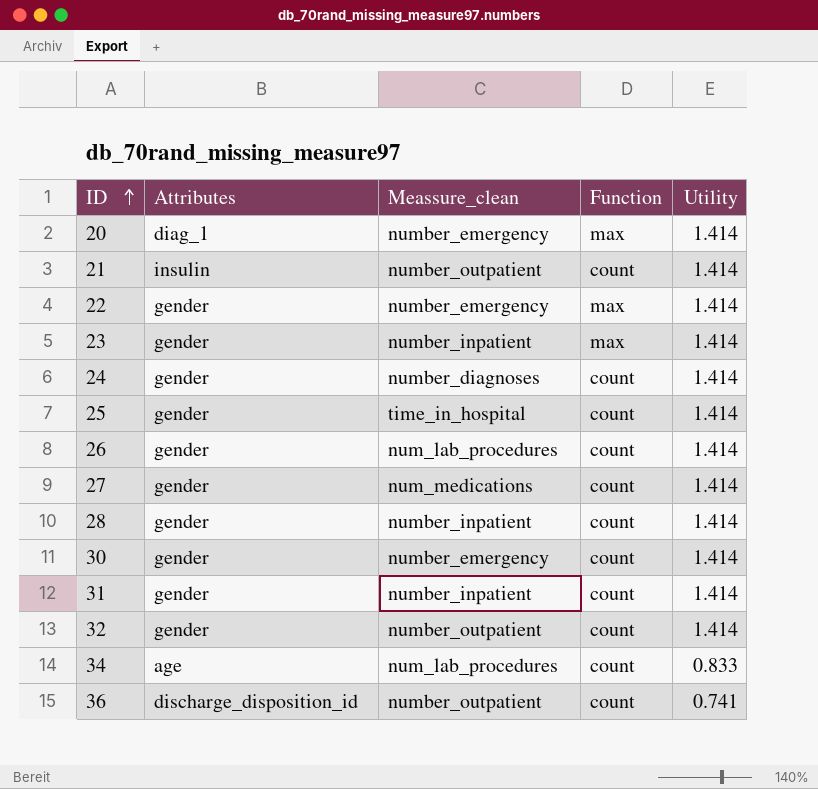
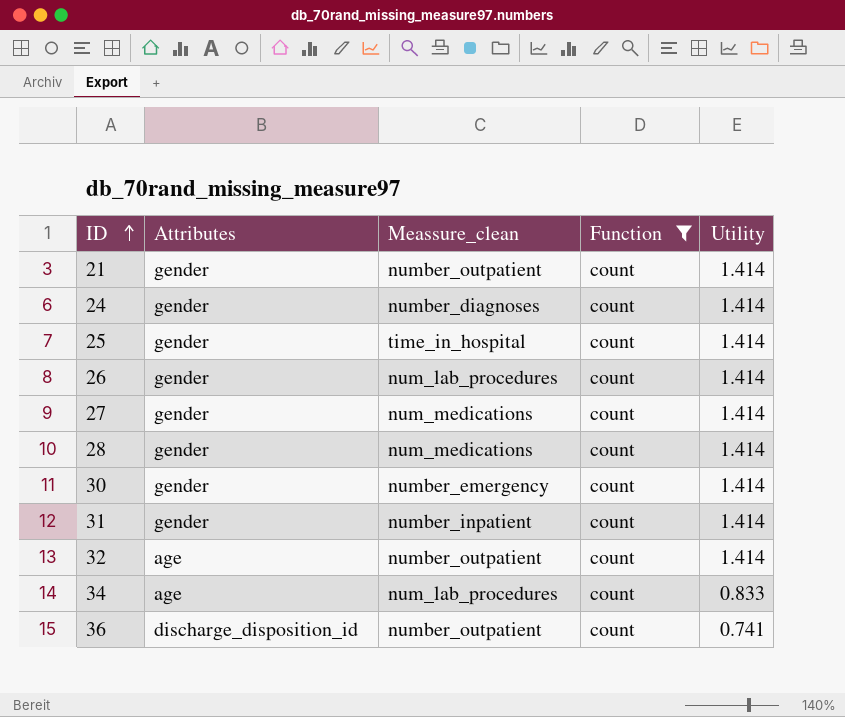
filter: none -> Function = count
21 | Attributes: insulin -> gender
28 | Meassure_clean: number_inpatient -> num_medications
32 | Attributes: gender -> age

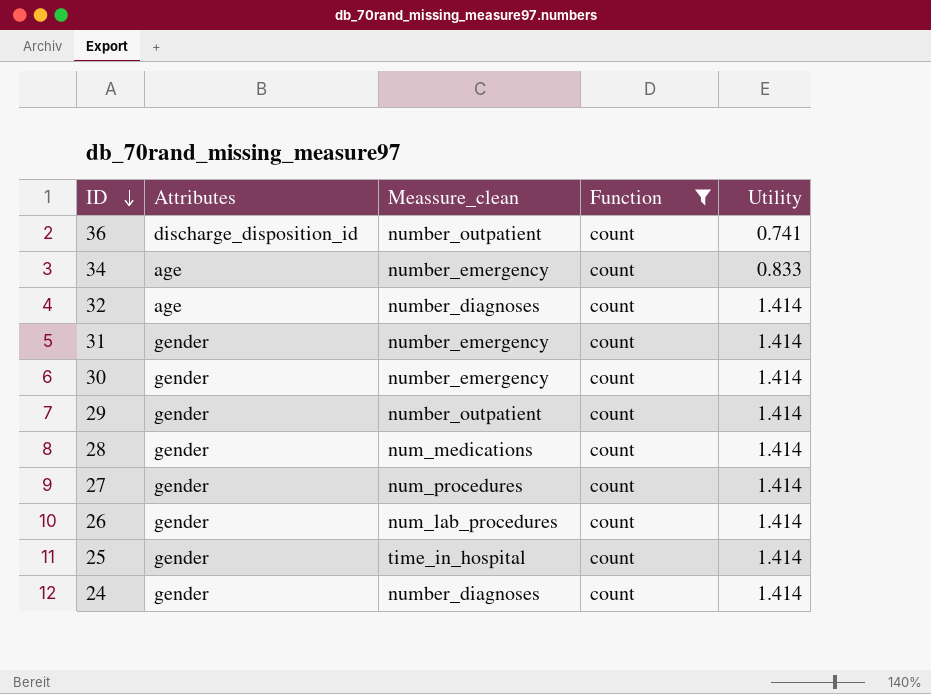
row order: ID ascending -> ID descending
row 21: gender | number_outpatient | count | 1.414 -> none
34 | Meassure_clean: num_lab_procedures -> number_emergency
32 | Meassure_clean: number_outpatient -> number_diagnoses
31 | Meassure_clean: number_inpatient -> number_emergency
row 29: none -> gender | number_outpatient | count | 1.414
27 | Meassure_clean: num_medications -> num_procedures

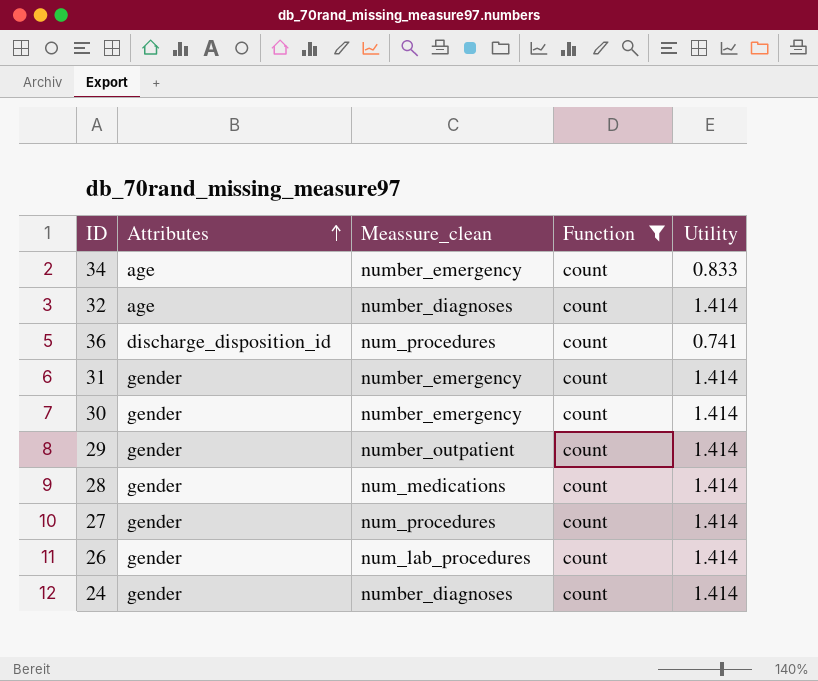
row order: ID descending -> Attributes ascending
row 25: gender | time_in_hospital | count | 1.414 -> none
36 | Meassure_clean: number_outpatient -> num_procedures

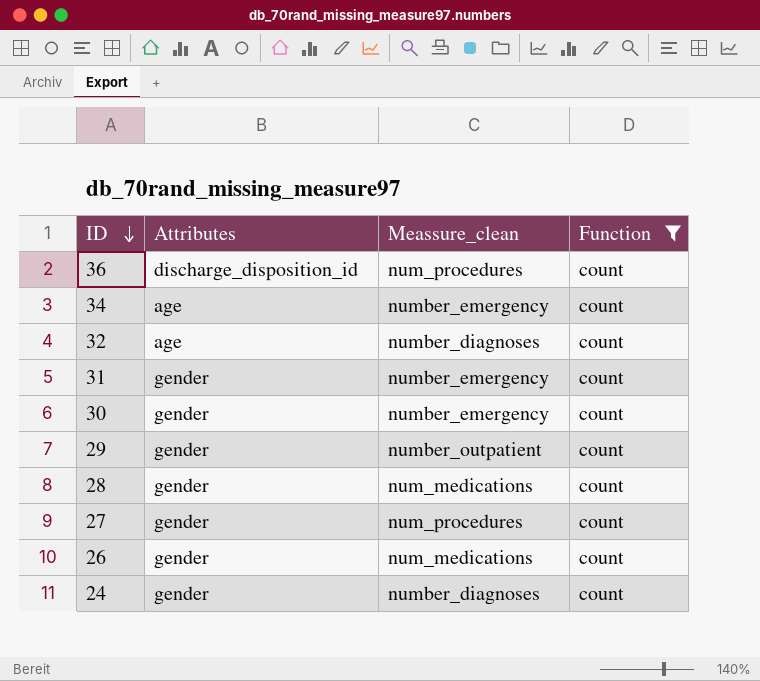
row order: Attributes ascending -> ID descending
column Utility | position: 5 -> none
26 | Meassure_clean: num_lab_procedures -> num_medications

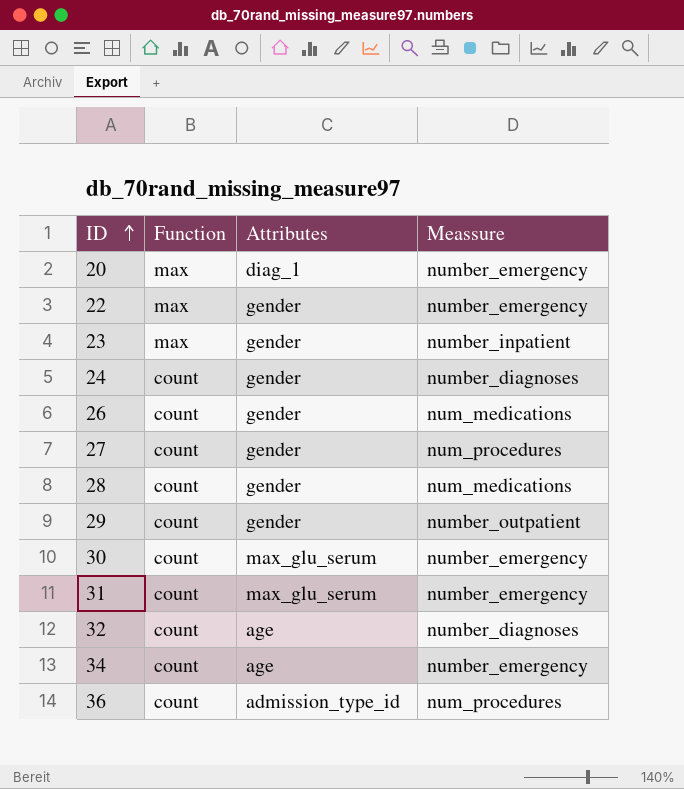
filter: Function = count -> none
row order: ID descending -> ID ascending
column Function | position: 4 -> 2
column name: Meassure_clean -> Meassure
30 | Attributes: gender -> max_glu_serum
31 | Attributes: gender -> max_glu_serum
36 | Attributes: discharge_disposition_id -> admission_type_id

